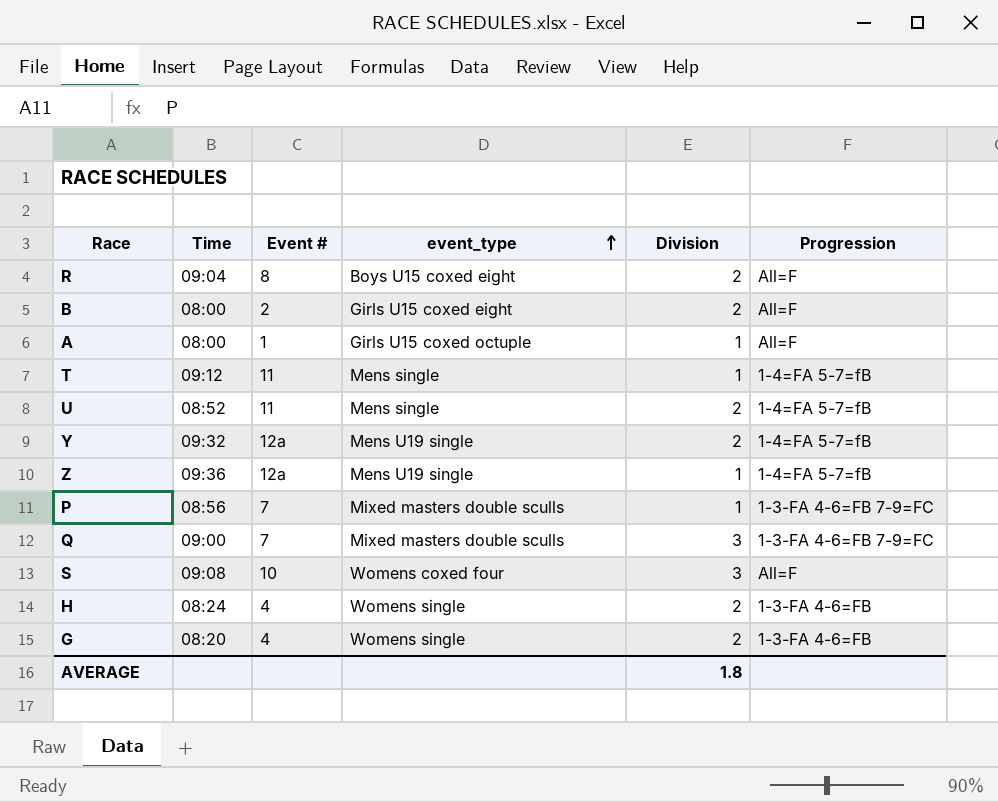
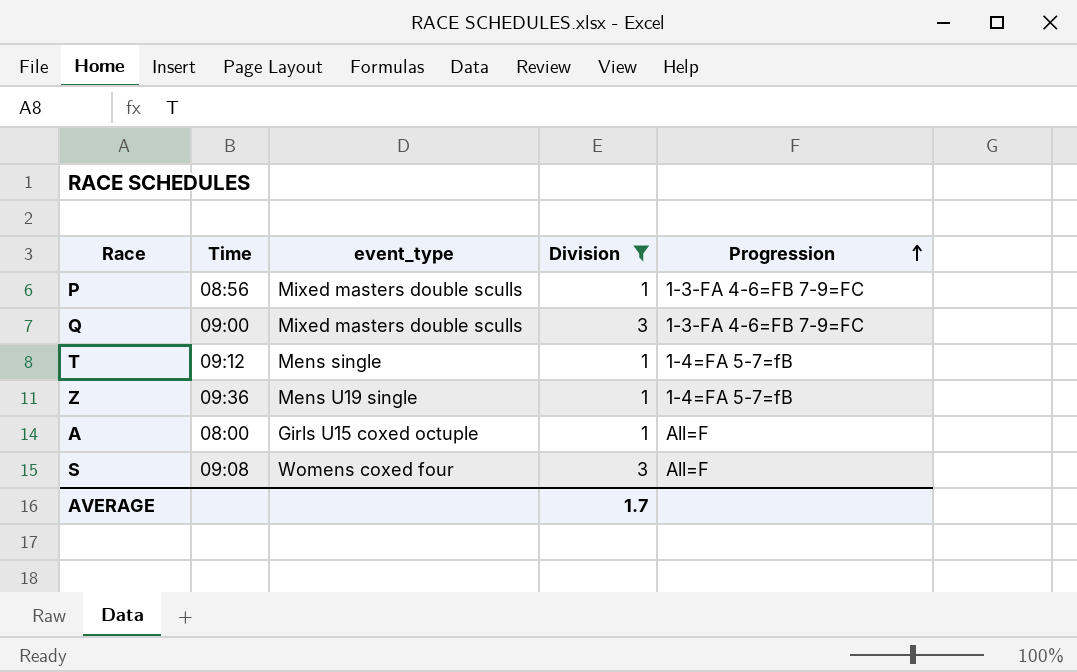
filter: none -> Division != 2
row order: event_type ascending -> Progression ascending
column Event # | position: 3 -> none
AVERAGE | Division: 1.8 -> 1.7

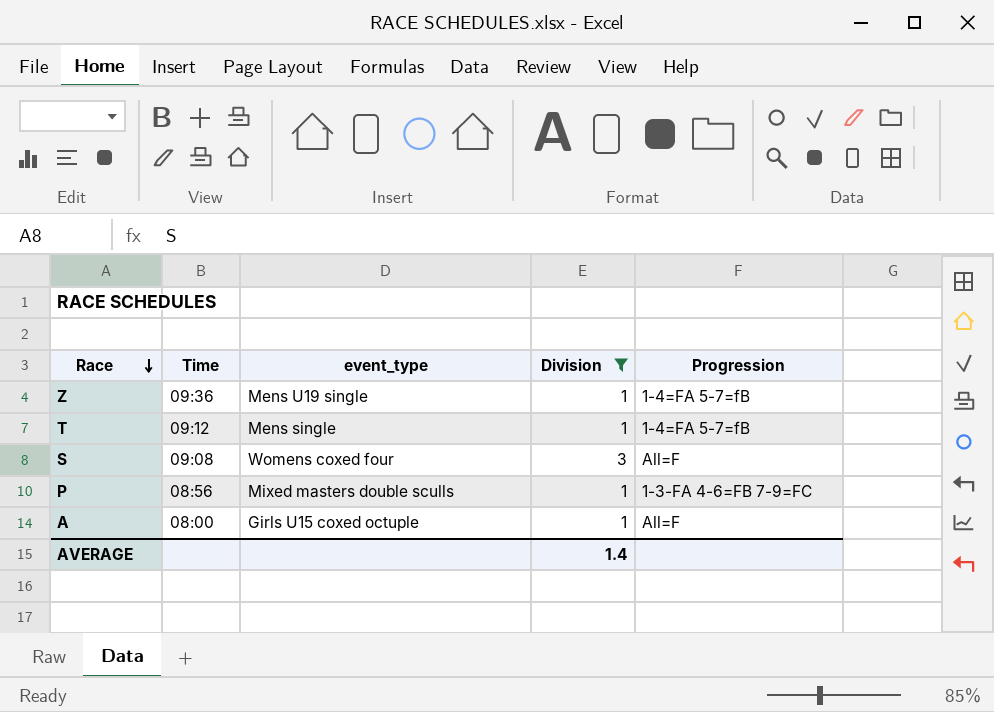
row order: Progression ascending -> Race descending
row Q: 09:00 | Mixed masters double sculls | 3 | 1-3-FA 4-6=FB 7-9=FC -> none
AVERAGE | Division: 1.7 -> 1.4

